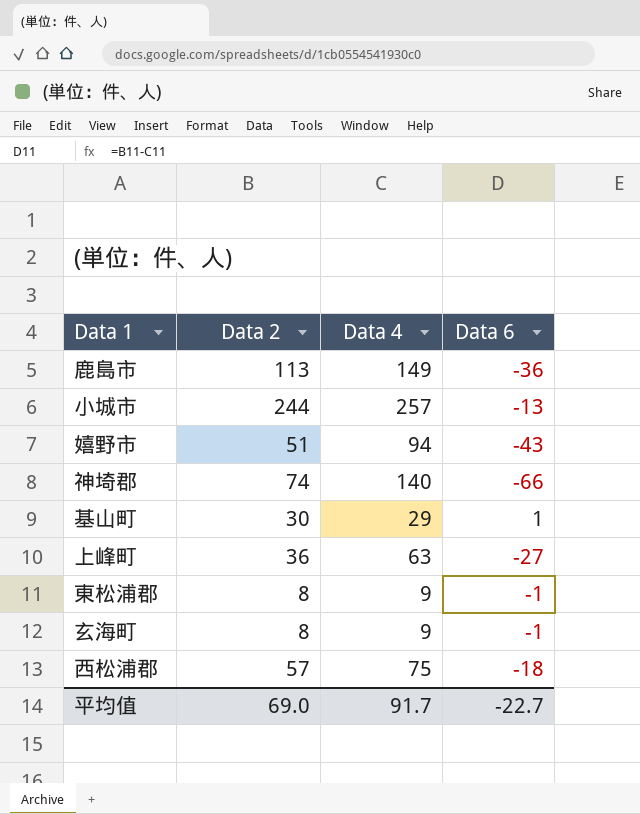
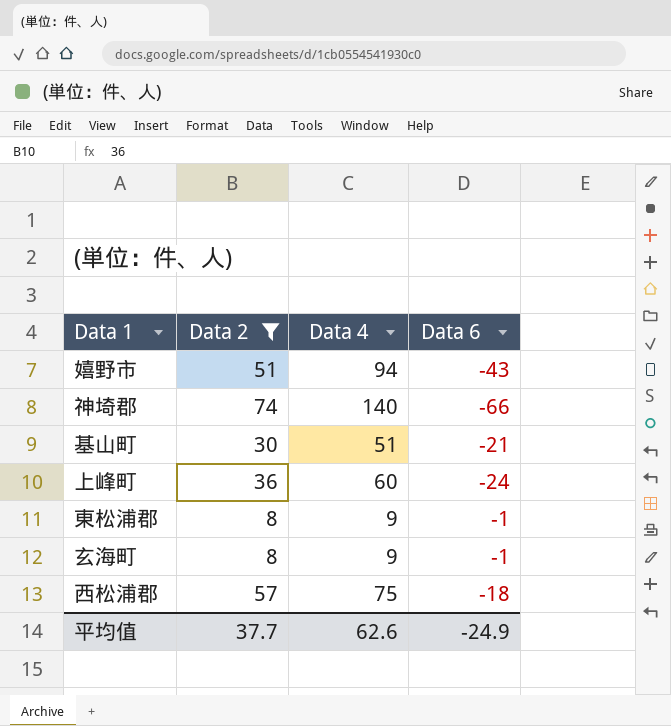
filter: none -> Data 2 <= 74
基山町 | Data 4: 29 -> 51
基山町 | Data 6: 1 -> -21
上峰町 | Data 4: 63 -> 60
上峰町 | Data 6: -27 -> -24
平均值 | Data 2: 69.0 -> 37.7
平均值 | Data 4: 91.7 -> 62.6
平均值 | Data 6: -22.7 -> -24.9

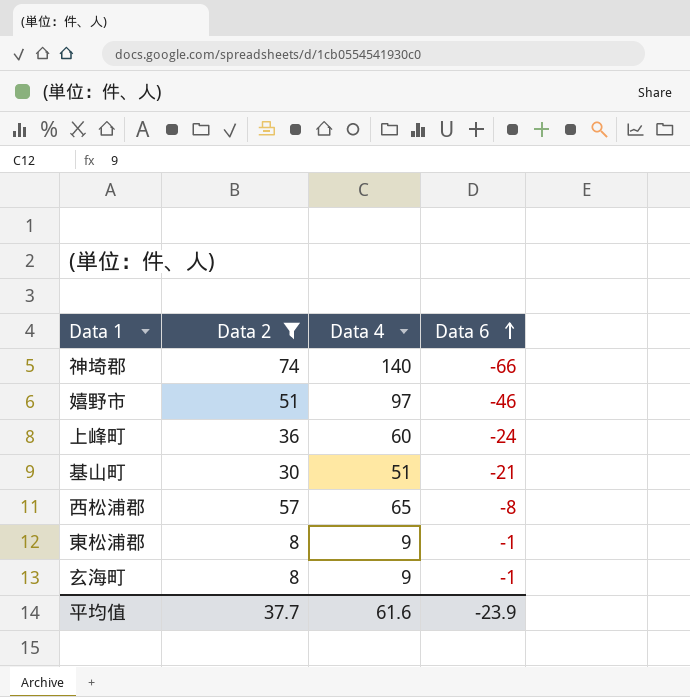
row order: none -> Data 6 ascending
嬉野市 | Data 4: 94 -> 97
嬉野市 | Data 6: -43 -> -46
西松浦郡 | Data 4: 75 -> 65
西松浦郡 | Data 6: -18 -> -8
平均值 | Data 4: 62.6 -> 61.6
平均值 | Data 6: -24.9 -> -23.9

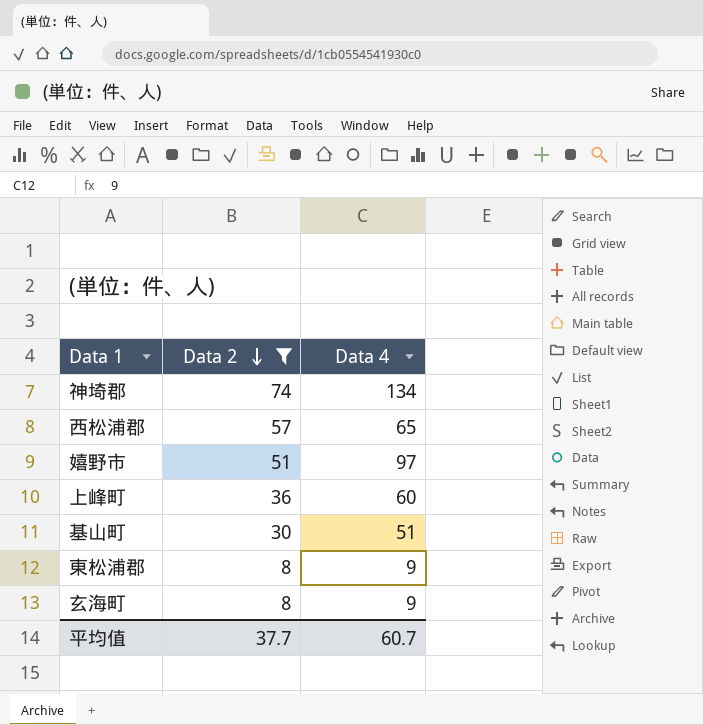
row order: Data 6 ascending -> Data 2 descending
column Data 6 | formula: [Data 2] - [Data 4] -> none
神埼郡 | Data 4: 140 -> 134
平均值 | Data 4: 61.6 -> 60.7

